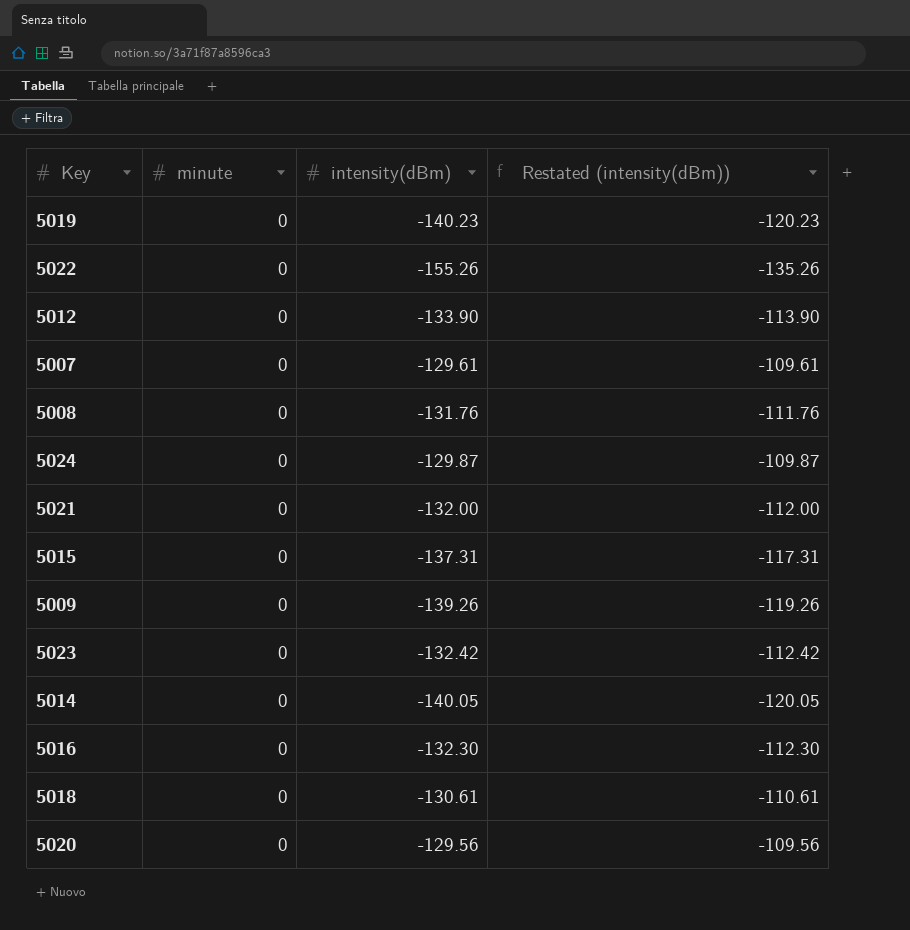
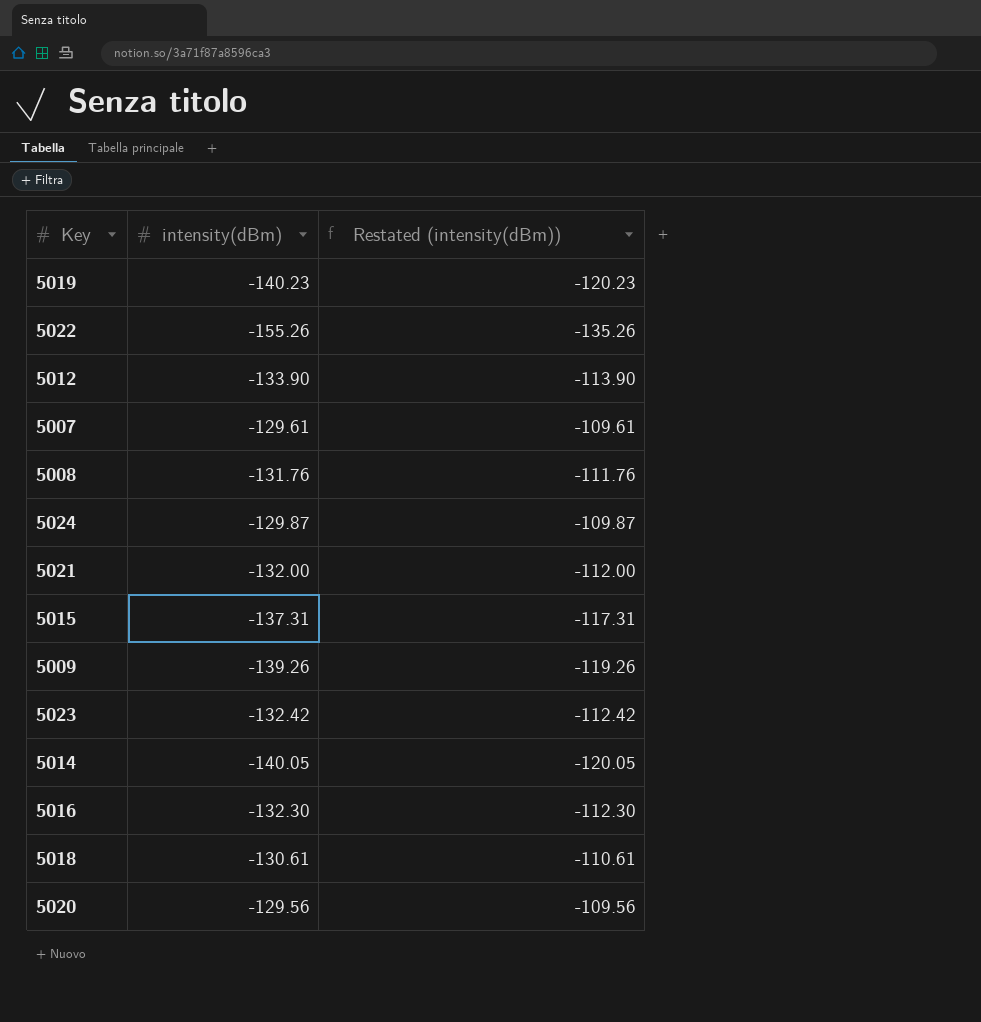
column minute | position: 2 -> none

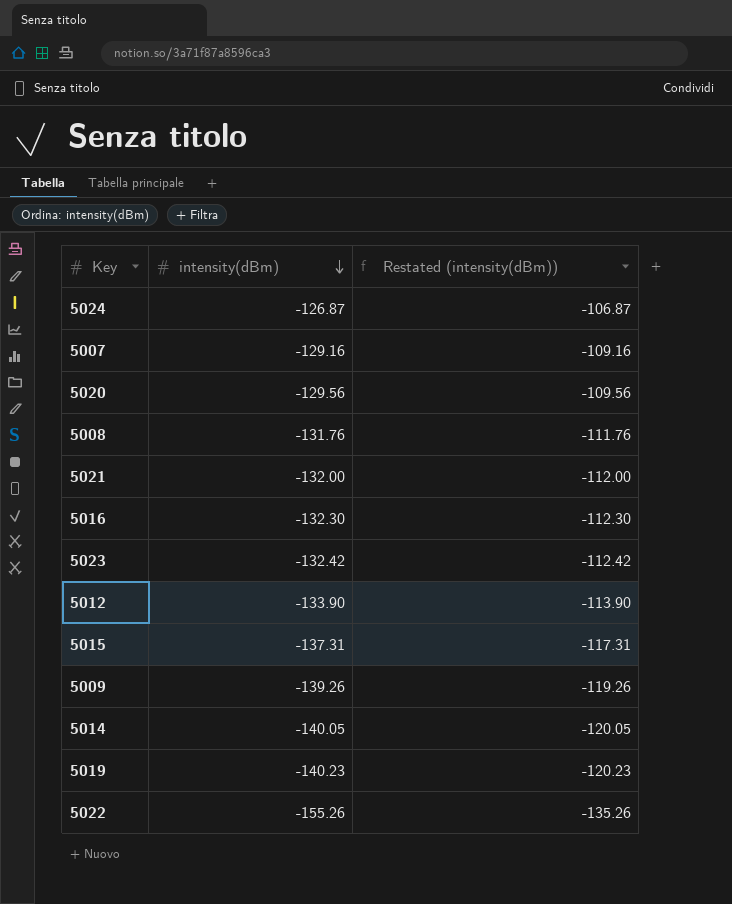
row order: none -> intensity(dBm) descending
row 5018: -130.61 | -110.61 -> none
5024 | intensity(dBm): -129.87 -> -126.87
5024 | Restated (intensity(dBm)): -109.87 -> -106.87
5007 | intensity(dBm): -129.61 -> -129.16
5007 | Restated (intensity(dBm)): -109.61 -> -109.16

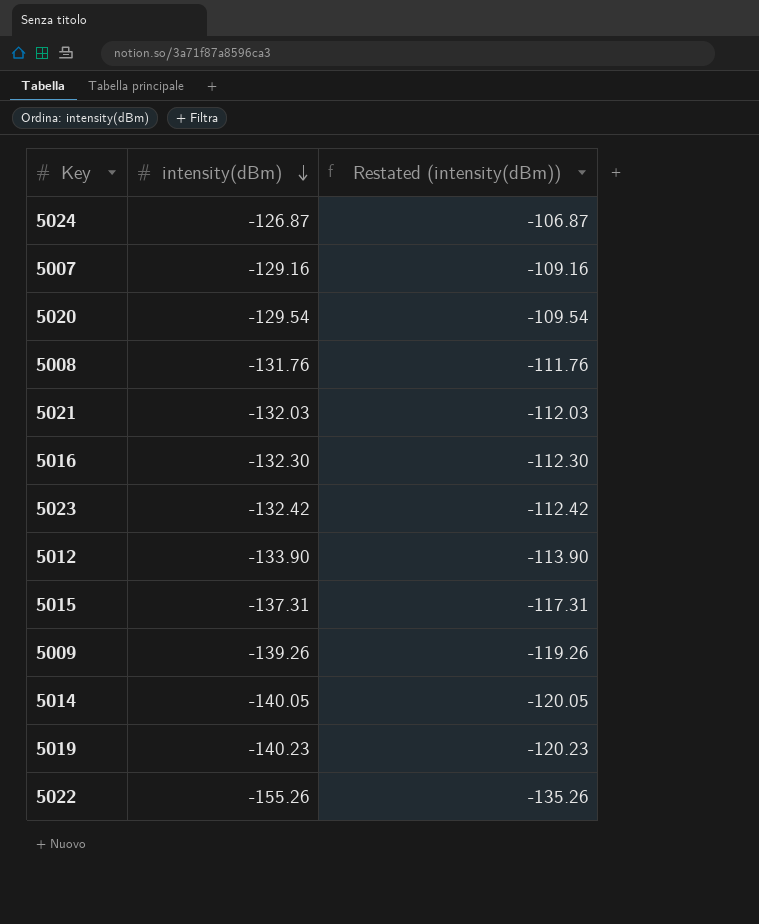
5020 | intensity(dBm): -129.56 -> -129.54
5020 | Restated (intensity(dBm)): -109.56 -> -109.54
5021 | intensity(dBm): -132.00 -> -132.03
5021 | Restated (intensity(dBm)): -112.00 -> -112.03

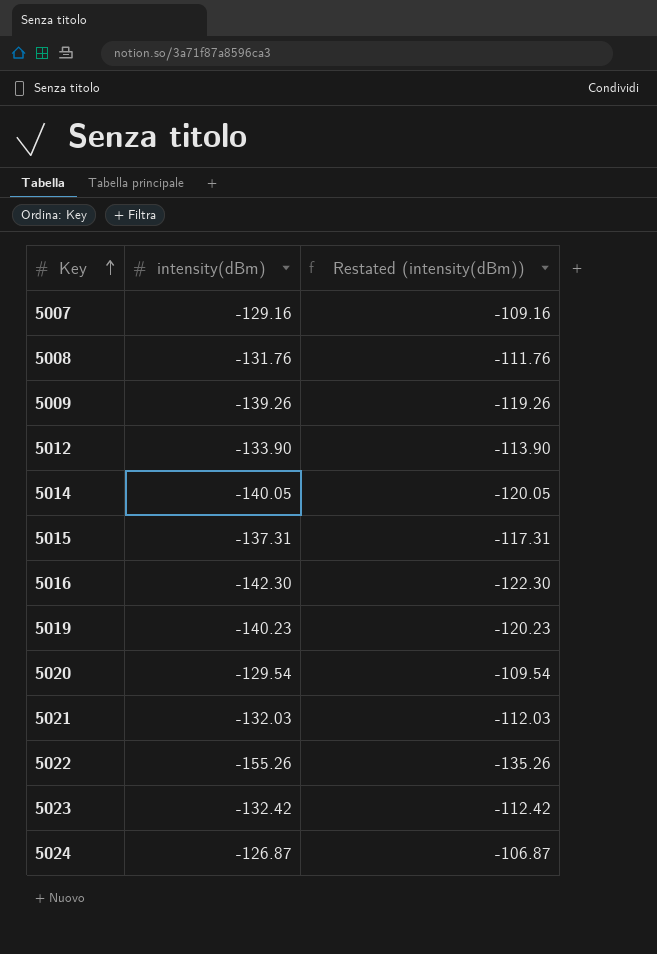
row order: intensity(dBm) descending -> Key ascending
5016 | intensity(dBm): -132.30 -> -142.30
5016 | Restated (intensity(dBm)): -112.30 -> -122.30

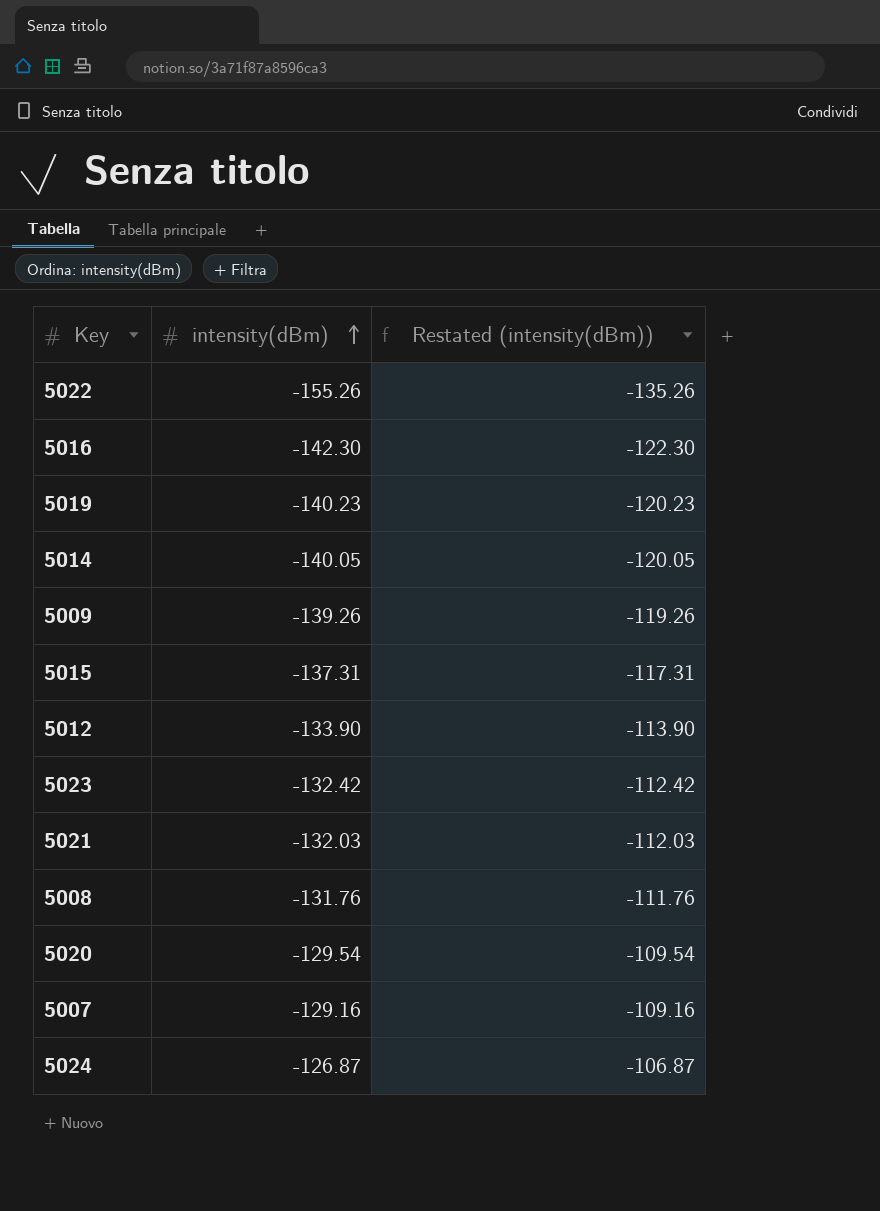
row order: Key ascending -> intensity(dBm) ascending

